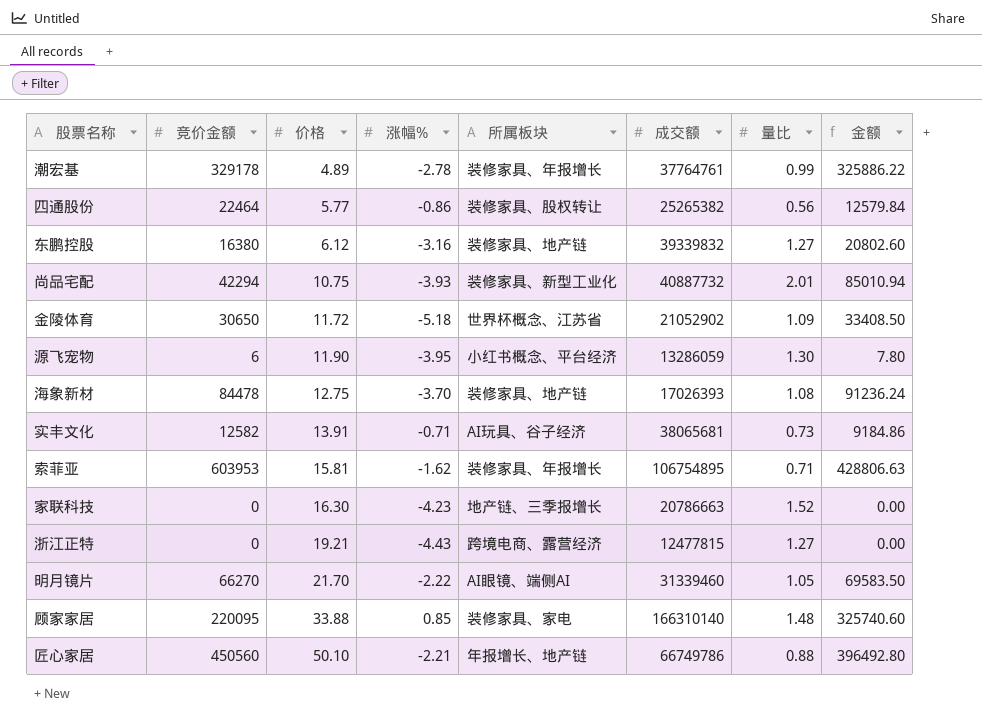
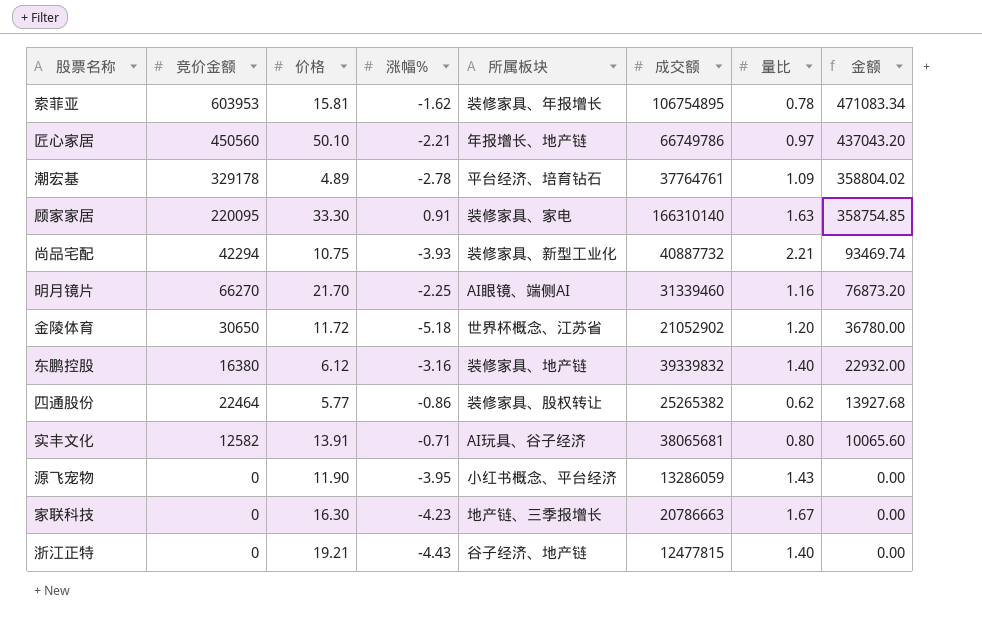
row order: 价格 ascending -> 金额 descending
row 海象新材: 84478 | 12.75 | -3.70 | 装修家具、地产链 | 17026393 | 1.08 | 91236.24 -> none
索菲亚 | 量比: 0.71 -> 0.78
索菲亚 | 金额: 428806.63 -> 471083.34
匠心家居 | 量比: 0.88 -> 0.97
匠心家居 | 金额: 396492.80 -> 437043.20
潮宏基 | 所属板块: 装修家具、年报增长 -> 平台经济、培育钻石
潮宏基 | 量比: 0.99 -> 1.09
潮宏基 | 金额: 325886.22 -> 358804.02
顾家家居 | 价格: 33.88 -> 33.30
顾家家居 | 涨幅%: 0.85 -> 0.91
顾家家居 | 量比: 1.48 -> 1.63
顾家家居 | 金额: 325740.60 -> 358754.85
尚品宅配 | 量比: 2.01 -> 2.21
尚品宅配 | 金额: 85010.94 -> 93469.74
明月镜片 | 涨幅%: -2.22 -> -2.25
明月镜片 | 量比: 1.05 -> 1.16
明月镜片 | 金额: 69583.50 -> 76873.20
金陵体育 | 量比: 1.09 -> 1.20
金陵体育 | 金额: 33408.50 -> 36780.00
东鹏控股 | 量比: 1.27 -> 1.40
东鹏控股 | 金额: 20802.60 -> 22932.00
四通股份 | 量比: 0.56 -> 0.62
四通股份 | 金额: 12579.84 -> 13927.68
实丰文化 | 量比: 0.73 -> 0.80
实丰文化 | 金额: 9184.86 -> 10065.60
源飞宠物 | 竞价金额: 6 -> 0
源飞宠物 | 量比: 1.30 -> 1.43
源飞宠物 | 金额: 7.80 -> 0.00
家联科技 | 量比: 1.52 -> 1.67
浙江正特 | 所属板块: 跨境电商、露营经济 -> 谷子经济、地产链
浙江正特 | 量比: 1.27 -> 1.40

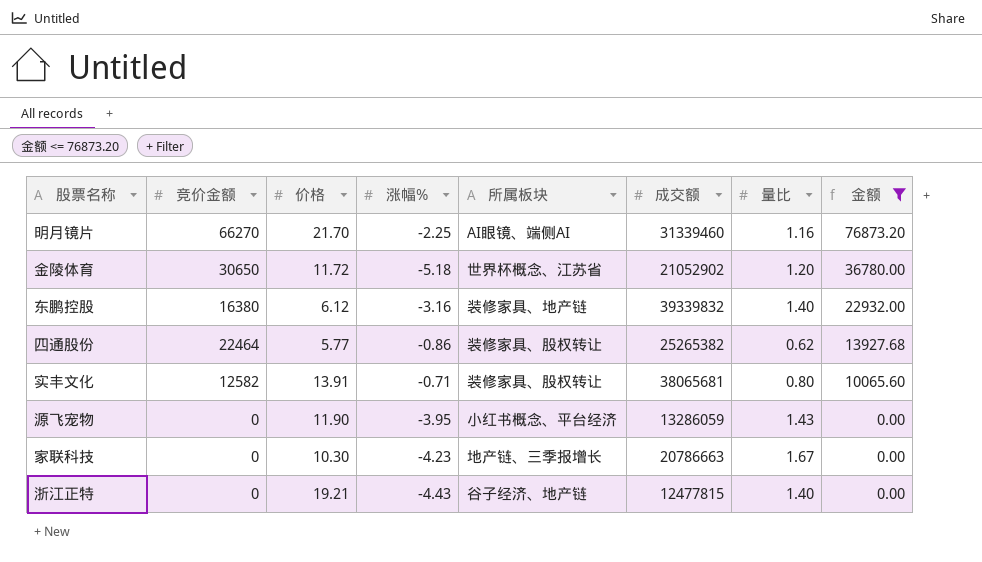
filter: none -> 金额 <= 76873.20
实丰文化 | 所属板块: AI玩具、谷子经济 -> 装修家具、股权转让
家联科技 | 价格: 16.30 -> 10.30

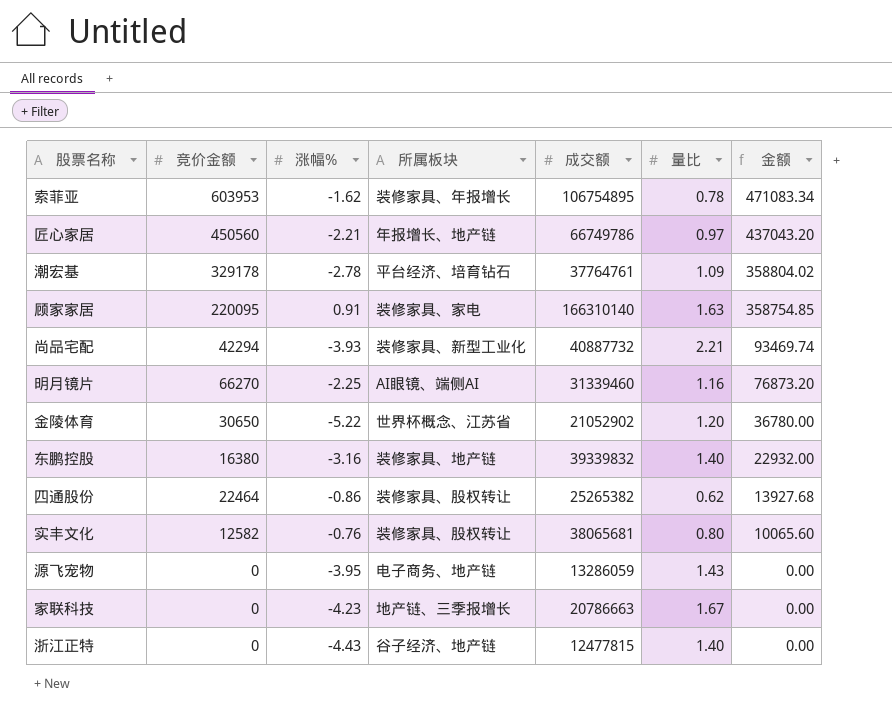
filter: 金额 <= 76873.20 -> none
column 价格 | position: 3 -> none
金陵体育 | 涨幅%: -5.18 -> -5.22
实丰文化 | 涨幅%: -0.71 -> -0.76
源飞宠物 | 所属板块: 小红书概念、平台经济 -> 电子商务、地产链

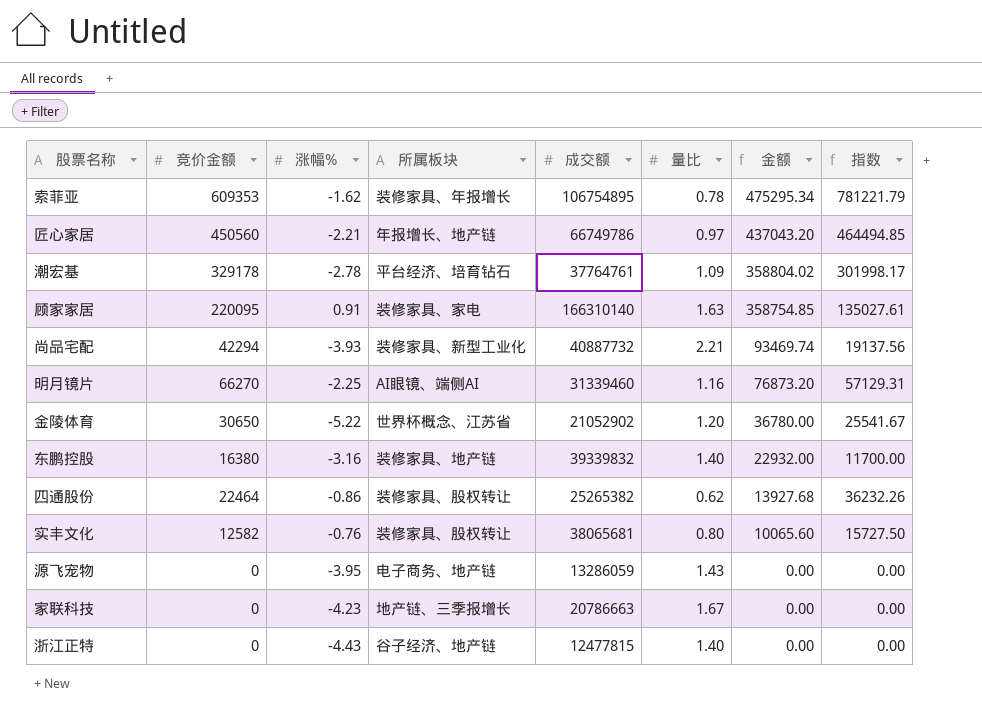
column 指数 | formula: none -> [竞价金额] / [量比]
索菲亚 | 竞价金额: 603953 -> 609353
索菲亚 | 金额: 471083.34 -> 475295.34

